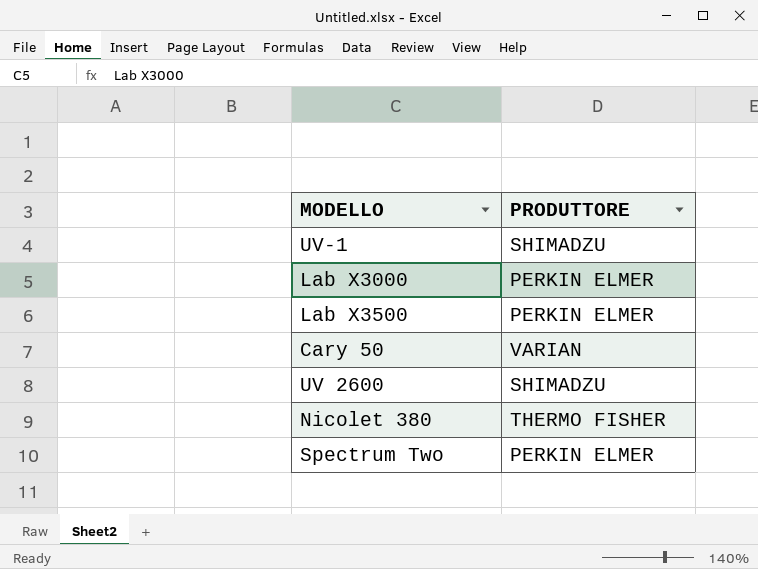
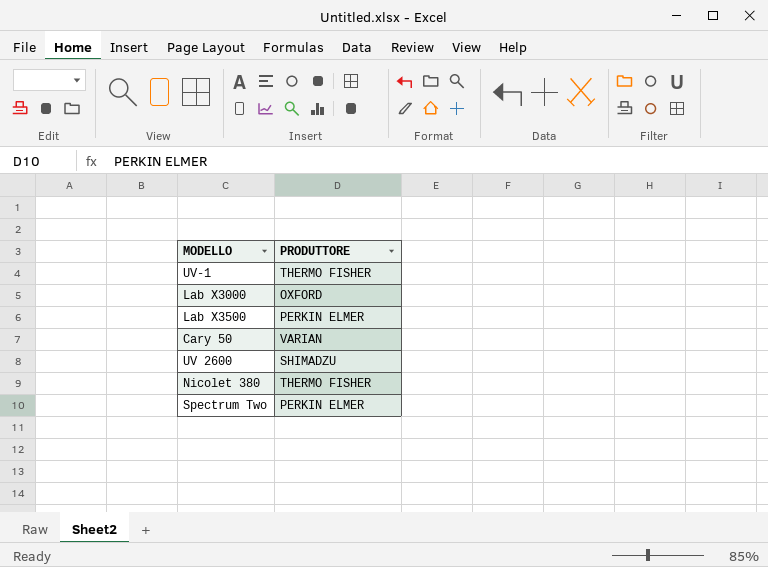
UV-1 | PRODUTTORE: SHIMADZU -> THERMO FISHER
Lab X3000 | PRODUTTORE: PERKIN ELMER -> OXFORD

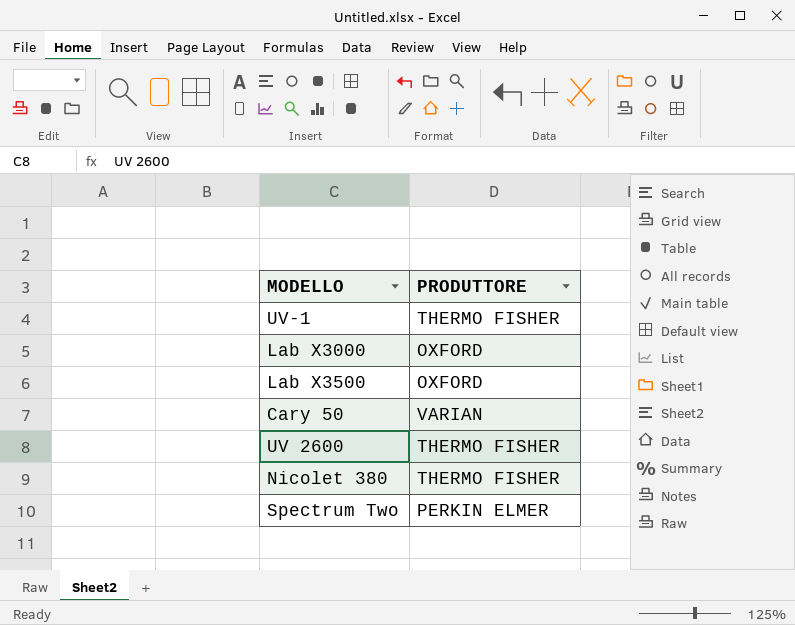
Lab X3500 | PRODUTTORE: PERKIN ELMER -> OXFORD
UV 2600 | PRODUTTORE: SHIMADZU -> THERMO FISHER

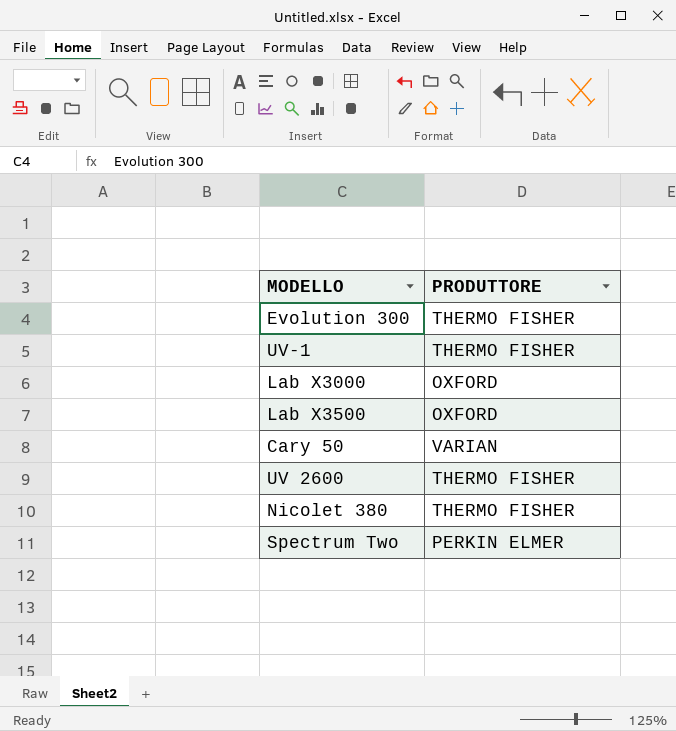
row Evolution 300: none -> THERMO FISHER

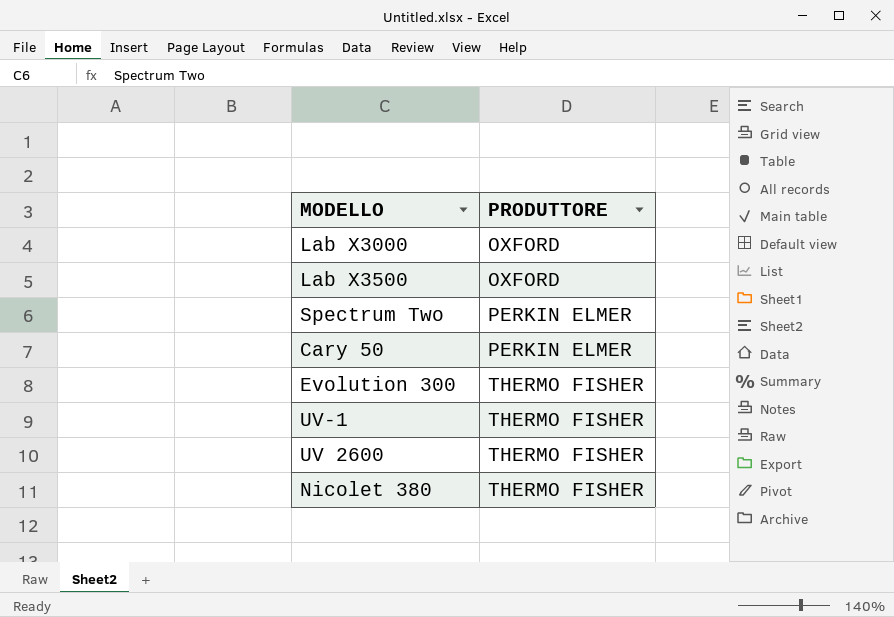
row order: none -> PRODUTTORE ascending
Cary 50 | PRODUTTORE: VARIAN -> PERKIN ELMER

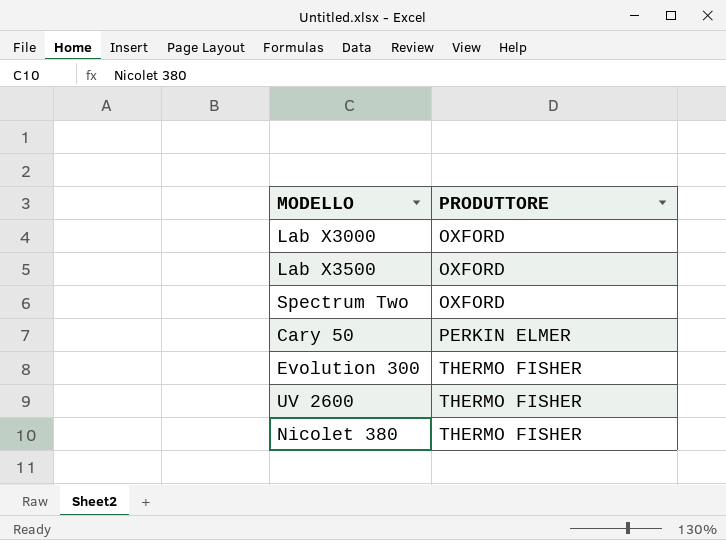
row UV-1: THERMO FISHER -> none
Spectrum Two | PRODUTTORE: PERKIN ELMER -> OXFORD

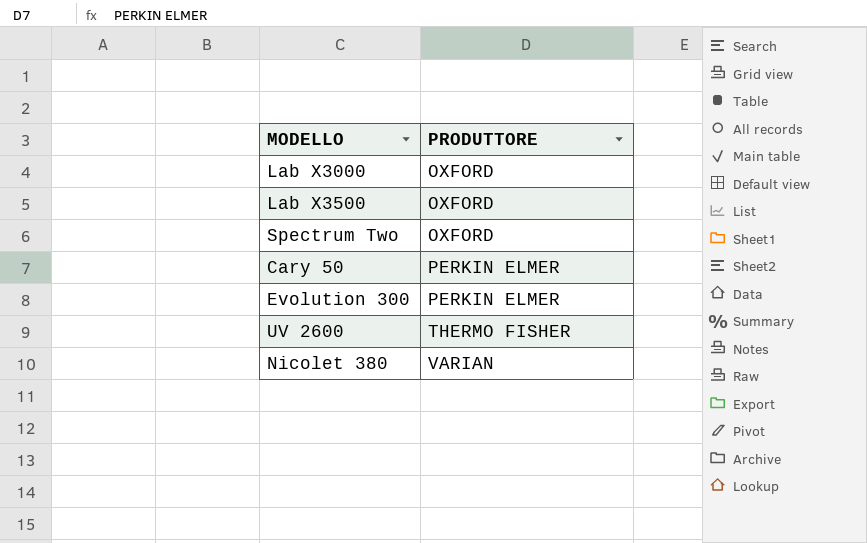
Evolution 300 | PRODUTTORE: THERMO FISHER -> PERKIN ELMER
Nicolet 380 | PRODUTTORE: THERMO FISHER -> VARIAN

